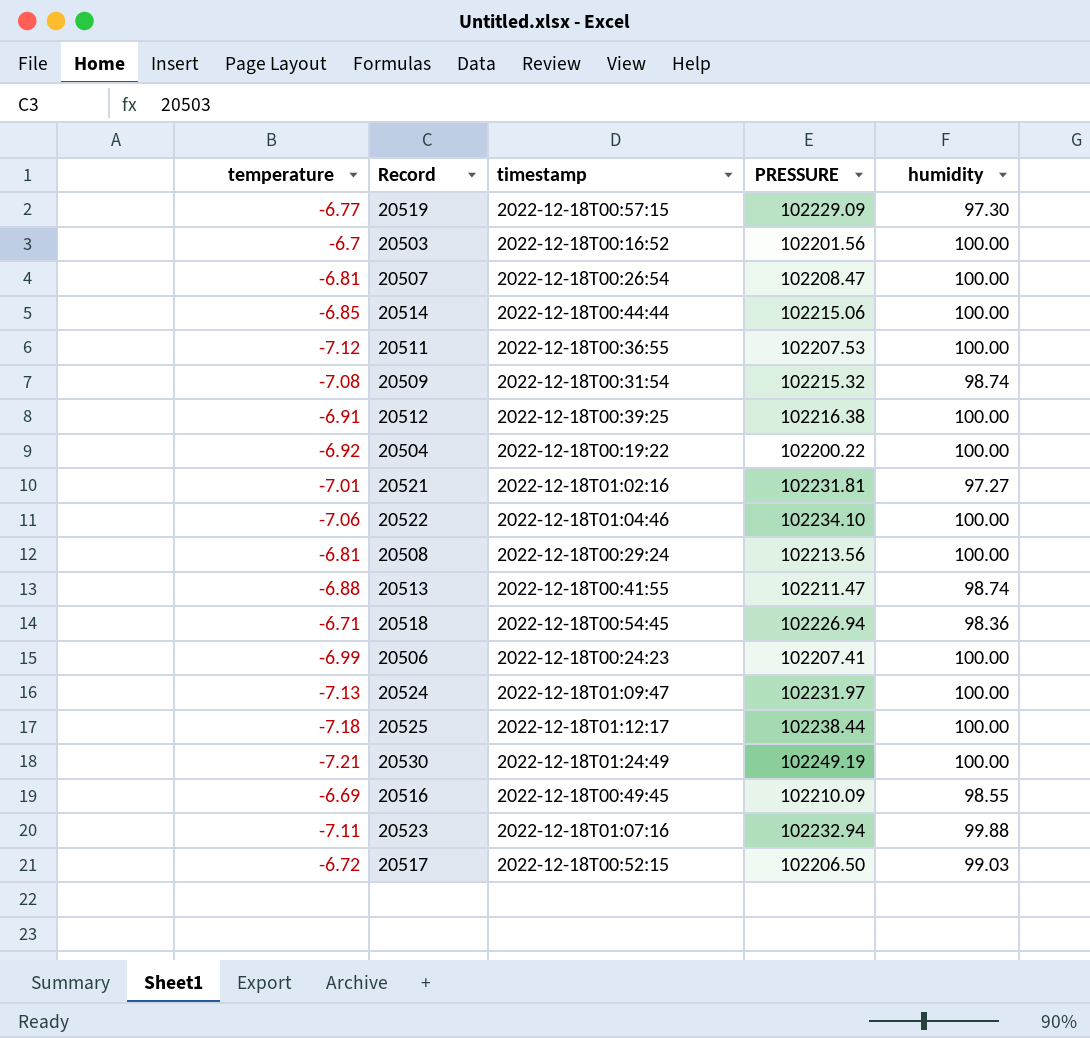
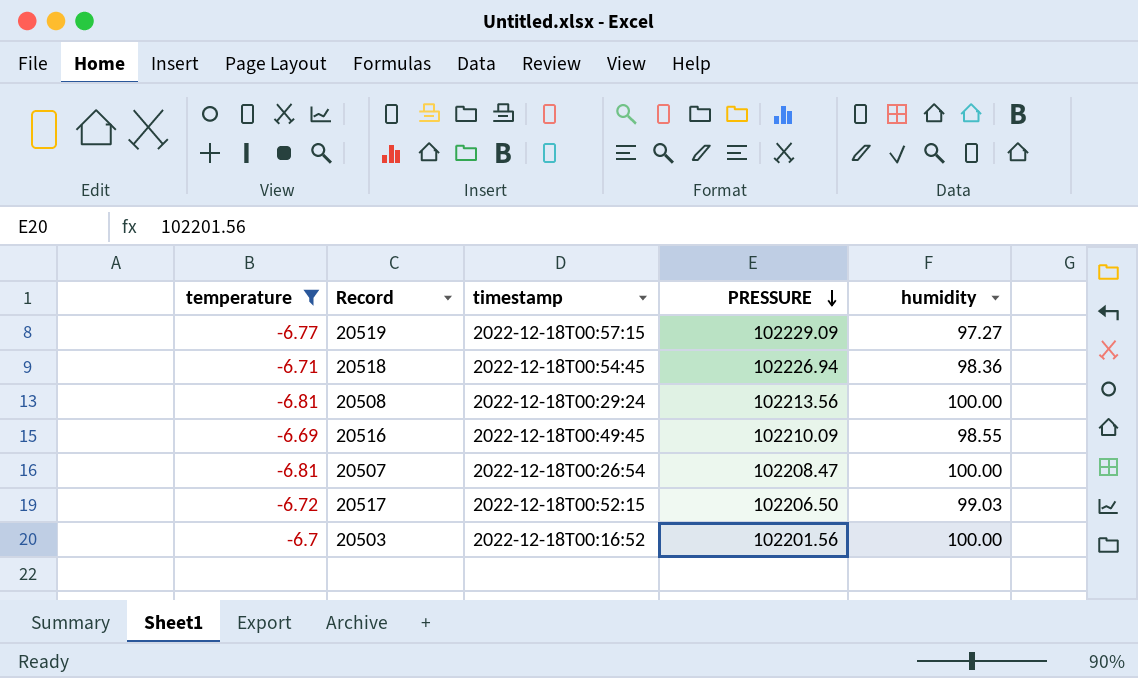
filter: none -> temperature >= -6.81
row order: none -> PRESSURE descending
20519 | humidity: 97.30 -> 97.27

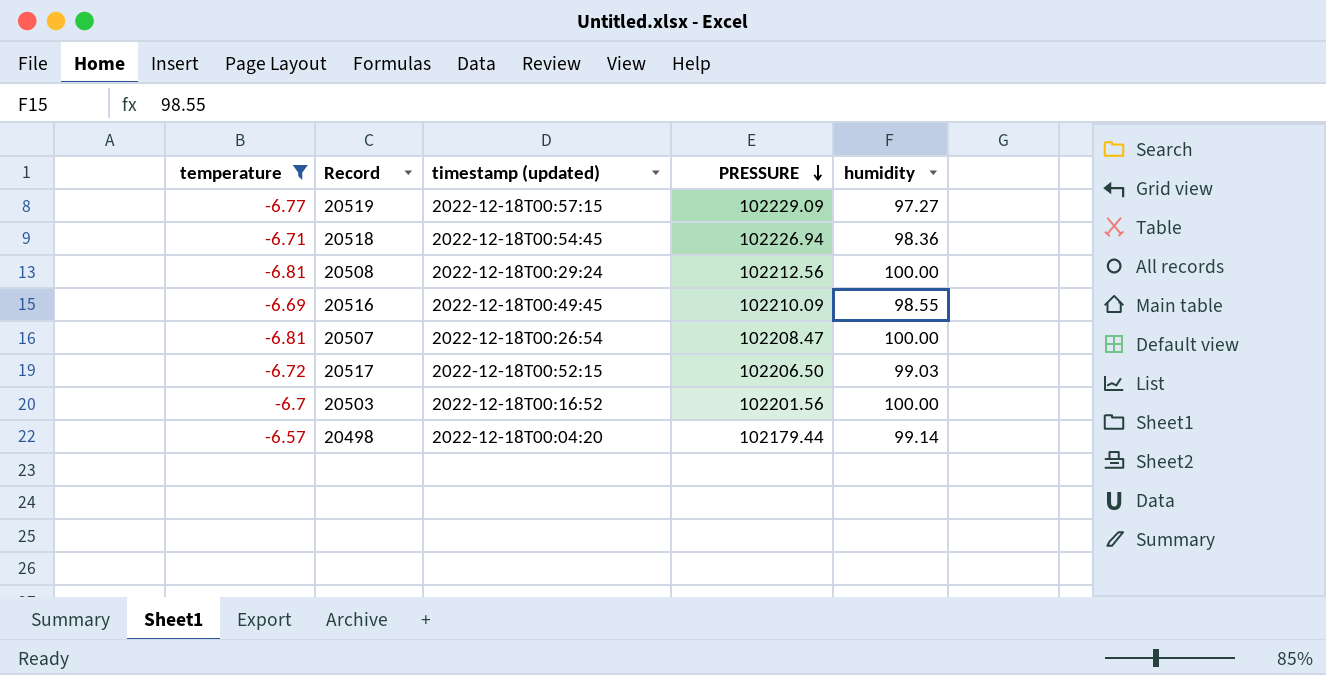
column name: timestamp -> timestamp (updated)
20508 | PRESSURE: 102213.56 -> 102212.56
row 20498: none -> -6.57 | 2022-12-18T00:04:20 | 102179.44 | 99.14

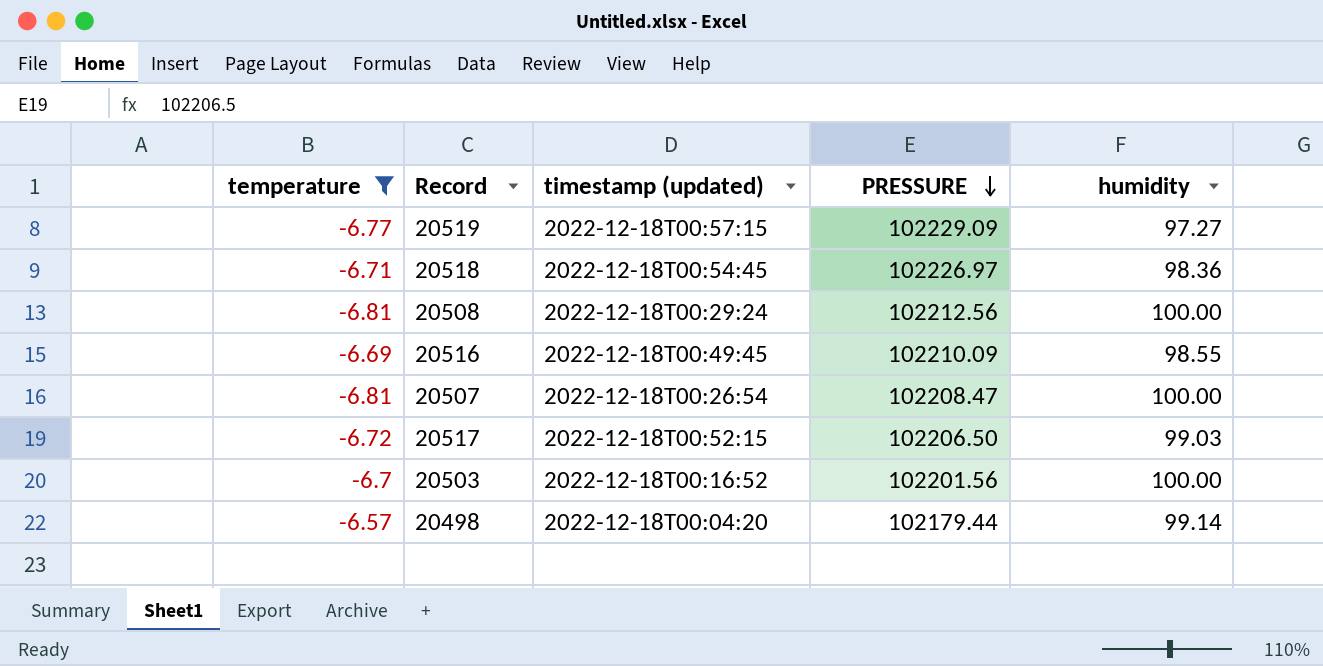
20518 | PRESSURE: 102226.94 -> 102226.97

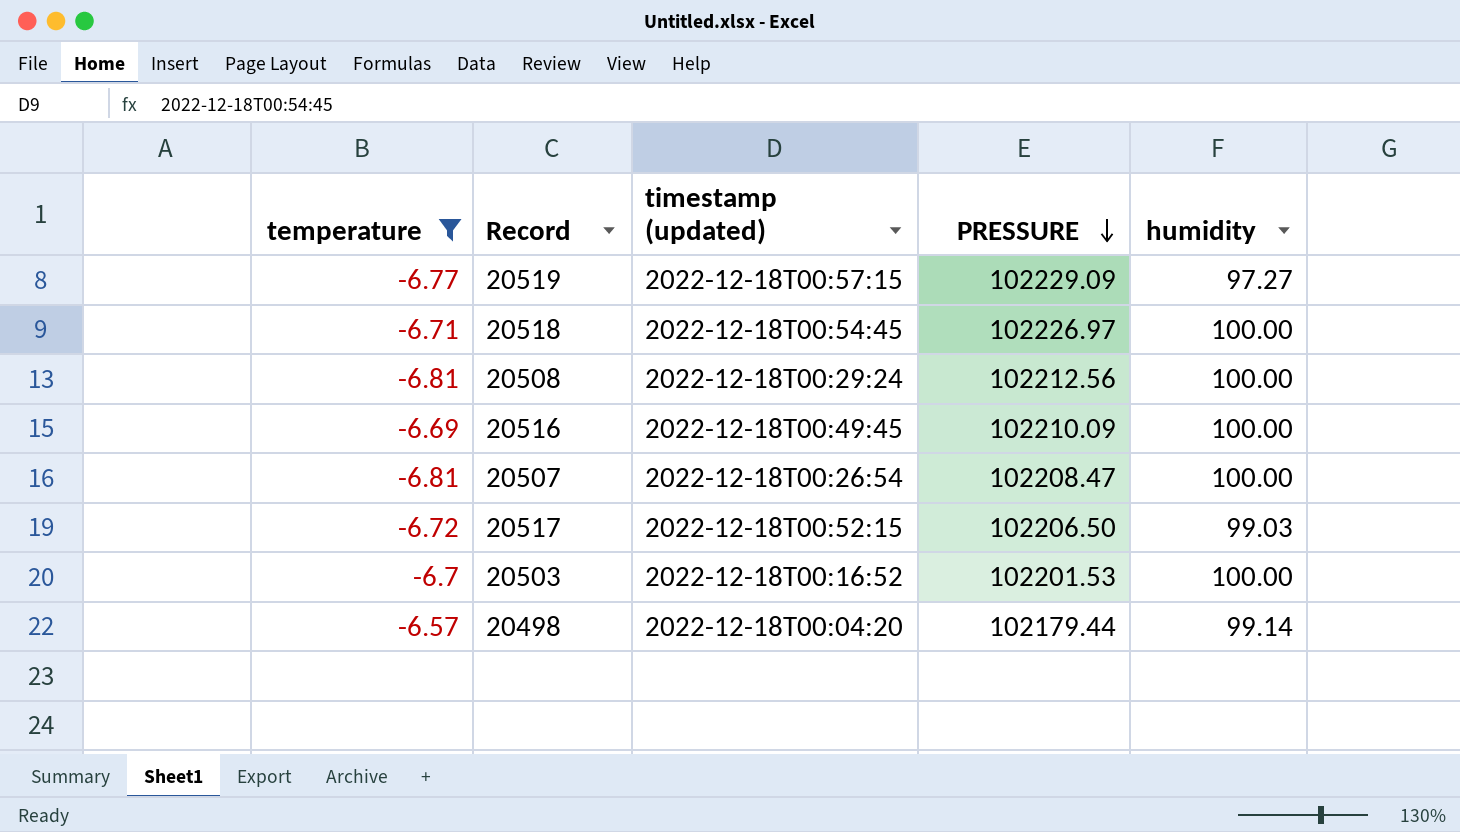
20518 | humidity: 98.36 -> 100.00
20516 | humidity: 98.55 -> 100.00
20503 | PRESSURE: 102201.56 -> 102201.53

